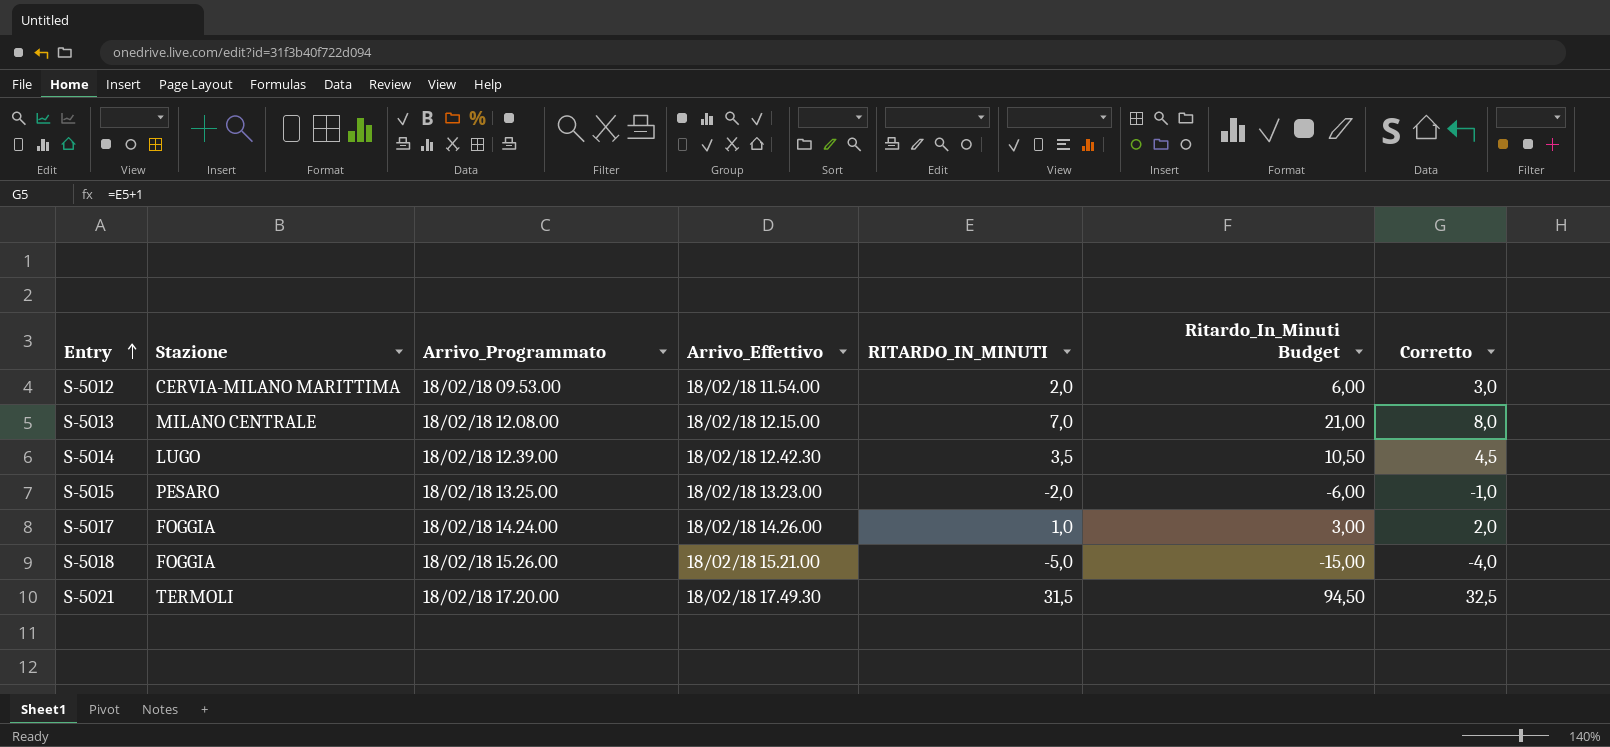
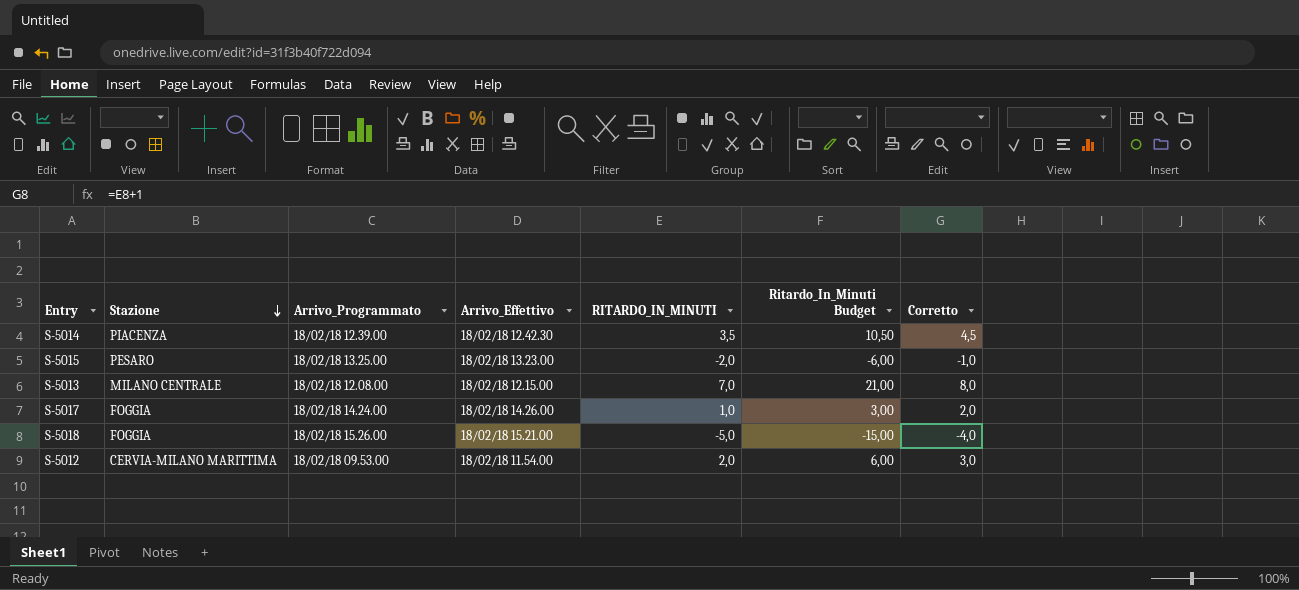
row order: Entry ascending -> Stazione descending
row S-5021: TERMOLI | 18/02/18 17.20.00 | 18/02/18 17.49.30 | 31,5 | 94,50 | 32,5 -> none
S-5014 | Stazione: LUGO -> PIACENZA

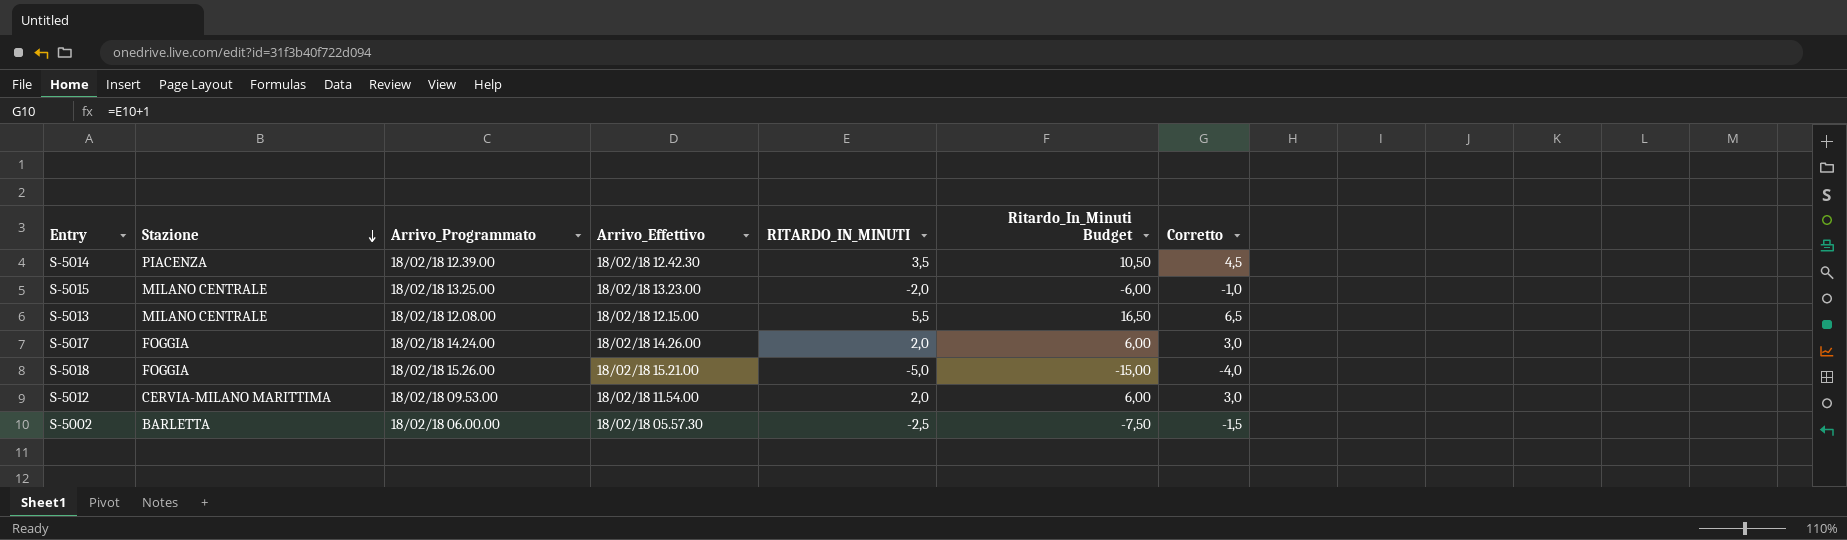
S-5015 | Stazione: PESARO -> MILANO CENTRALE
S-5013 | RITARDO_IN_MINUTI: 7,0 -> 5,5
S-5013 | Ritardo_In_Minuti Budget: 21,00 -> 16,50
S-5013 | Corretto: 8,0 -> 6,5
S-5017 | RITARDO_IN_MINUTI: 1,0 -> 2,0
S-5017 | Ritardo_In_Minuti Budget: 3,00 -> 6,00
S-5017 | Corretto: 2,0 -> 3,0
row S-5002: none -> BARLETTA | 18/02/18 06.00.00 | 18/02/18 05.57.30 | -2,5 | -7,50 | -1,5

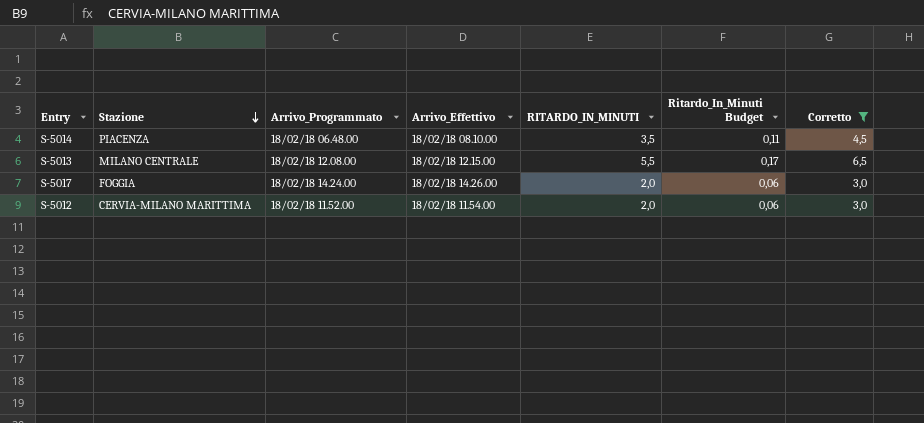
filter: none -> Corretto >= 3,0
column Ritardo_In_Minuti Budget | formula: [RITARDO_IN_MINUTI] * 3 -> [RITARDO_IN_MINUTI] * 0,03
S-5014 | Arrivo_Programmato: 18/02/18 12.39.00 -> 18/02/18 06.48.00
S-5014 | Arrivo_Effettivo: 18/02/18 12.42.30 -> 18/02/18 08.10.00
S-5012 | Arrivo_Programmato: 18/02/18 09.53.00 -> 18/02/18 11.52.00

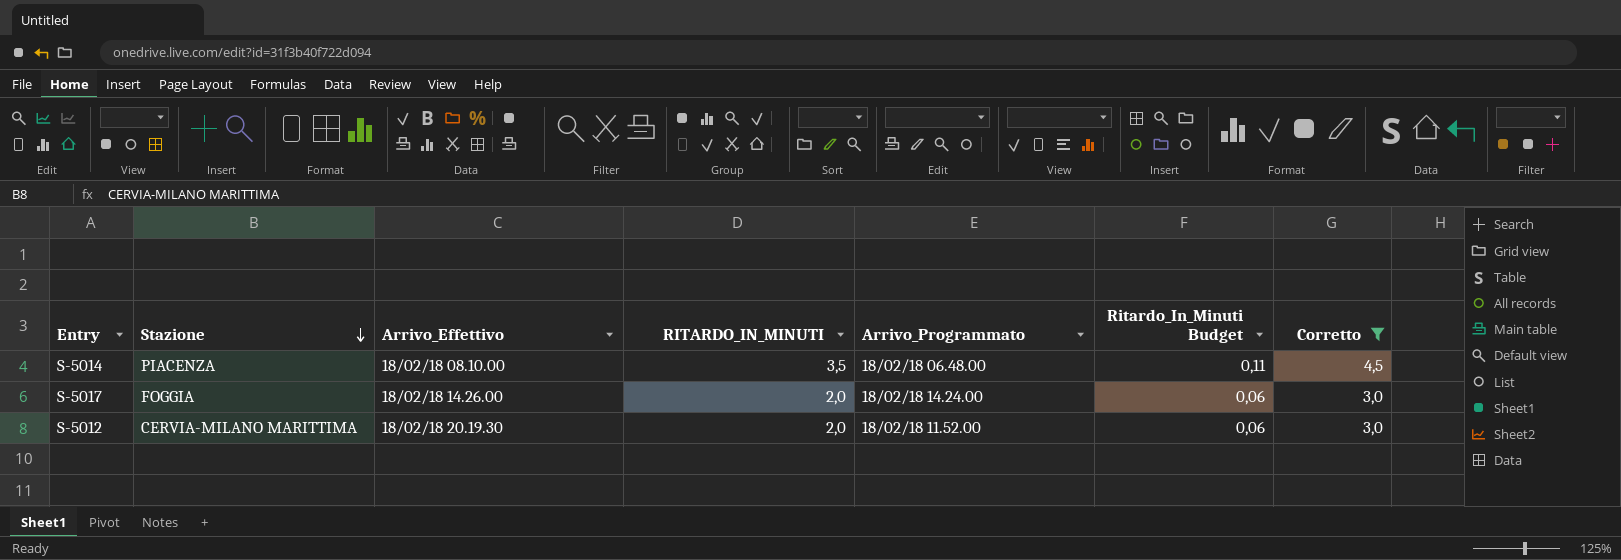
column Arrivo_Programmato | position: 3 -> 5
row S-5013: MILANO CENTRALE | 18/02/18 12.08.00 | 18/02/18 12.15.00 | 5,5 | 0,17 | 6,5 -> none
S-5012 | Arrivo_Effettivo: 18/02/18 11.54.00 -> 18/02/18 20.19.30

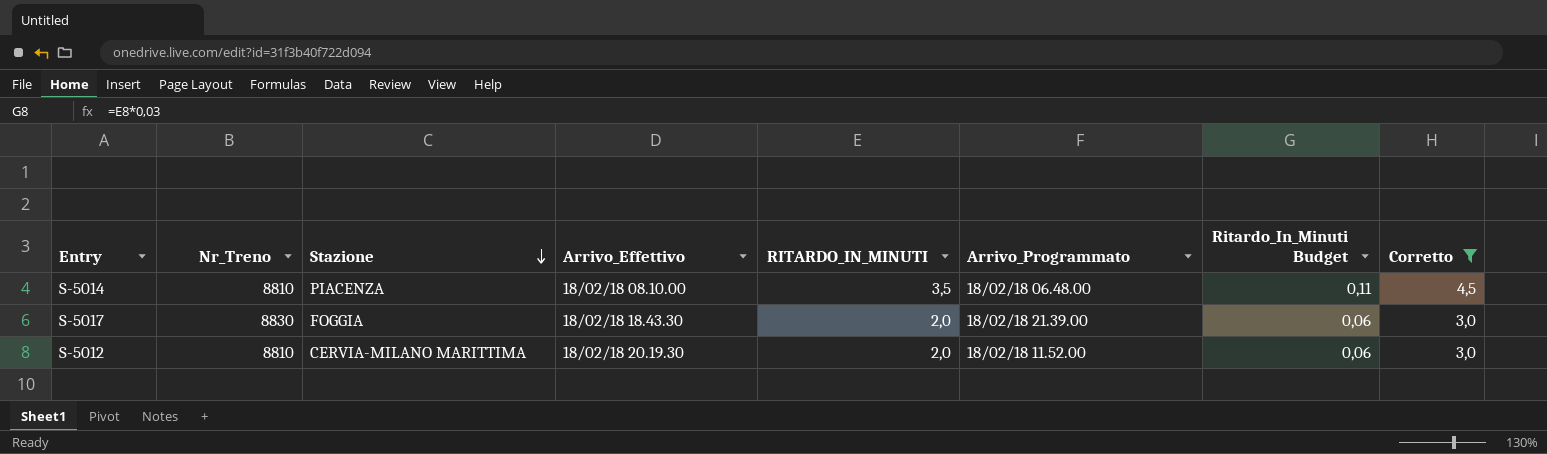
column Nr_Treno | position: none -> 2
S-5017 | Arrivo_Effettivo: 18/02/18 14.26.00 -> 18/02/18 18.43.30
S-5017 | Arrivo_Programmato: 18/02/18 14.24.00 -> 18/02/18 21.39.00

